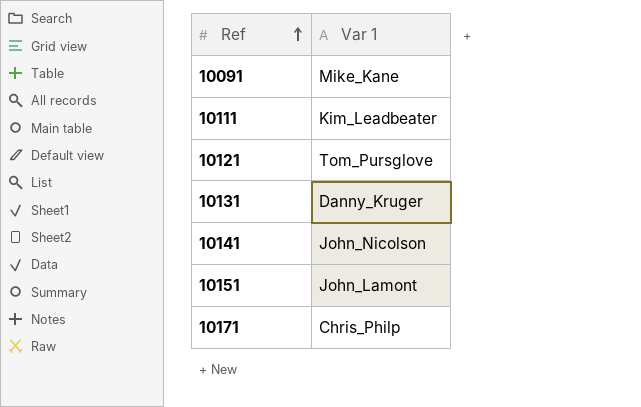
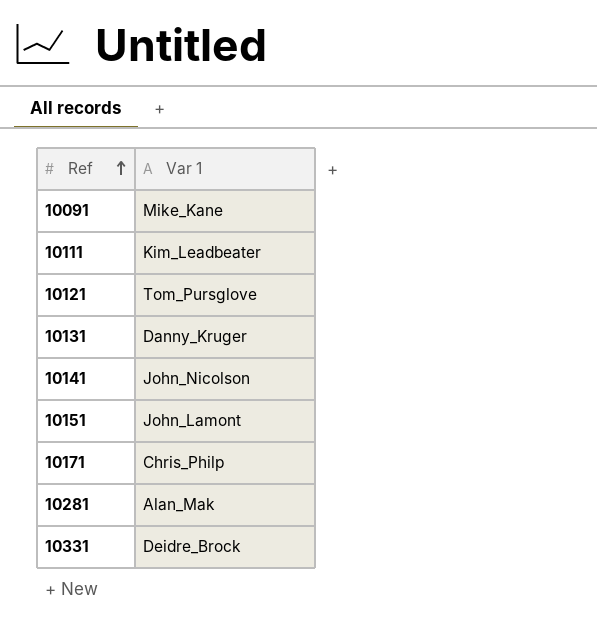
row 10281: none -> Alan_Mak
row 10331: none -> Deidre_Brock

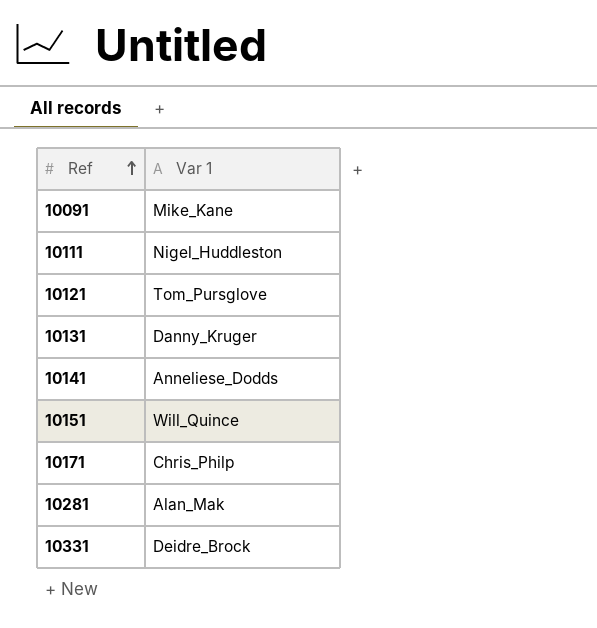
10111 | Var 1: Kim_Leadbeater -> Nigel_Huddleston
10141 | Var 1: John_Nicolson -> Anneliese_Dodds
10151 | Var 1: John_Lamont -> Will_Quince

